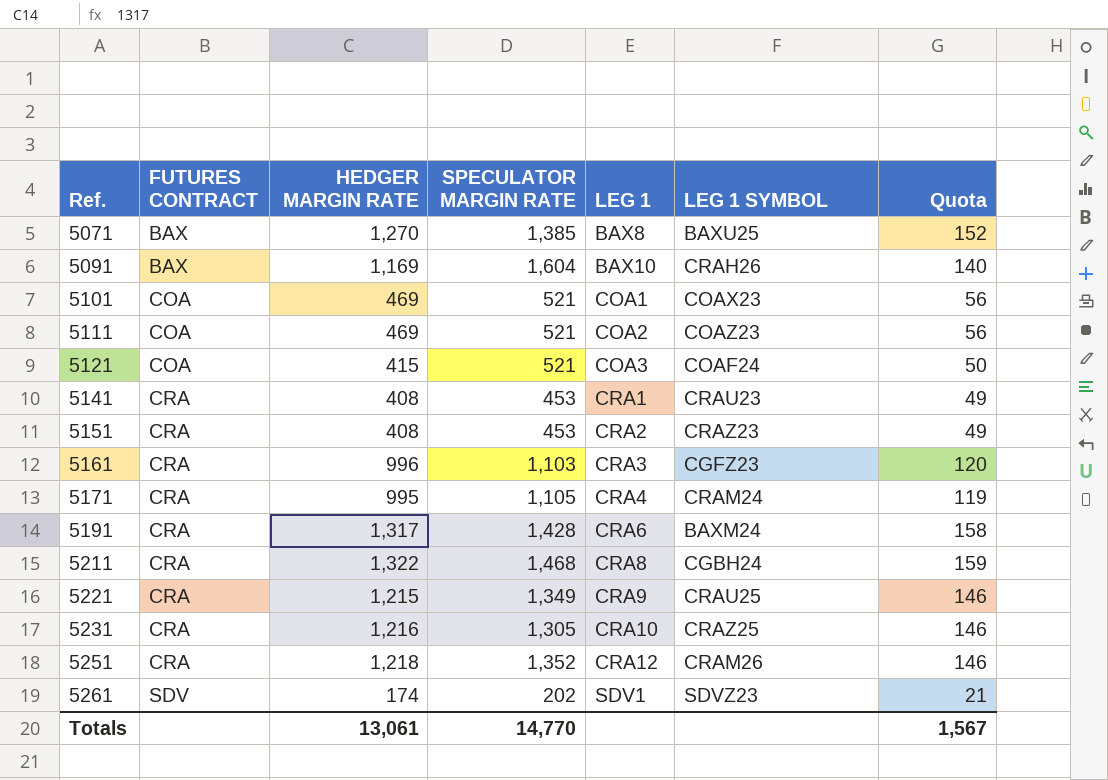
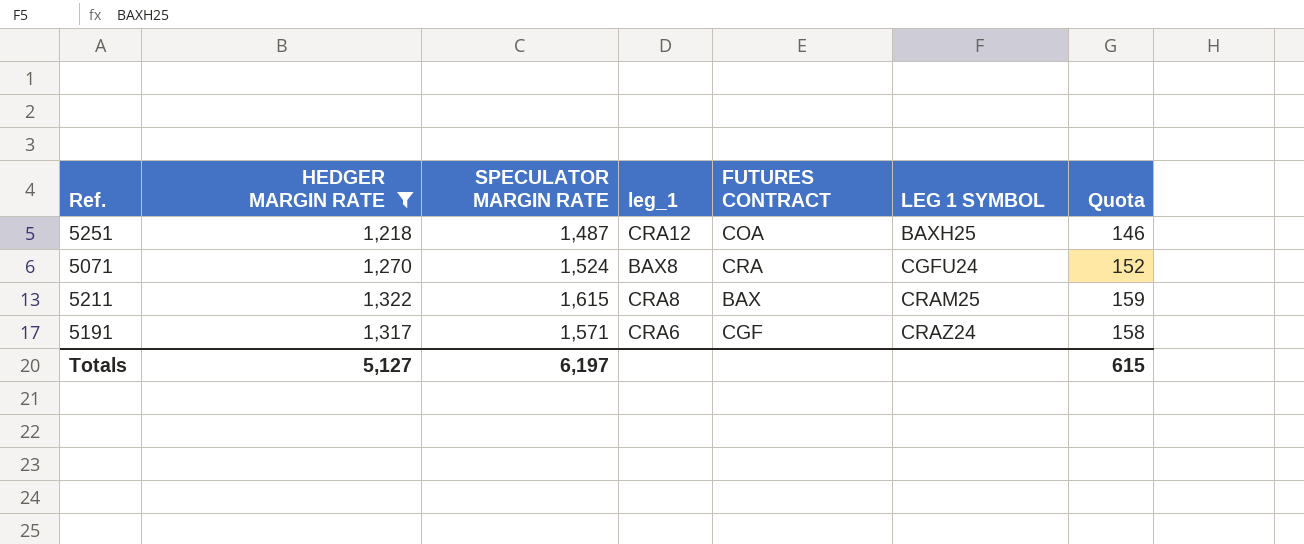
filter: none -> HEDGER MARGIN RATE >= 1,218
row order: Ref. ascending -> LEG 1 SYMBOL ascending
column name: LEG 1 -> leg_1
column FUTURES CONTRACT | position: 2 -> 5
5251 | SPECULATOR MARGIN RATE: 1,352 -> 1,487
5251 | FUTURES CONTRACT: CRA -> COA
5251 | LEG 1 SYMBOL: CRAM26 -> BAXH25
5071 | SPECULATOR MARGIN RATE: 1,385 -> 1,524
5071 | FUTURES CONTRACT: BAX -> CRA
5071 | LEG 1 SYMBOL: BAXU25 -> CGFU24
5211 | SPECULATOR MARGIN RATE: 1,468 -> 1,615
5211 | FUTURES CONTRACT: CRA -> BAX
5211 | LEG 1 SYMBOL: CGBH24 -> CRAM25
5191 | SPECULATOR MARGIN RATE: 1,428 -> 1,571
5191 | FUTURES CONTRACT: CRA -> CGF
5191 | LEG 1 SYMBOL: BAXM24 -> CRAZ24
Totals | HEDGER MARGIN RATE: 13,061 -> 5,127
Totals | SPECULATOR MARGIN RATE: 14,770 -> 6,197
Totals | Quota: 1,567 -> 615

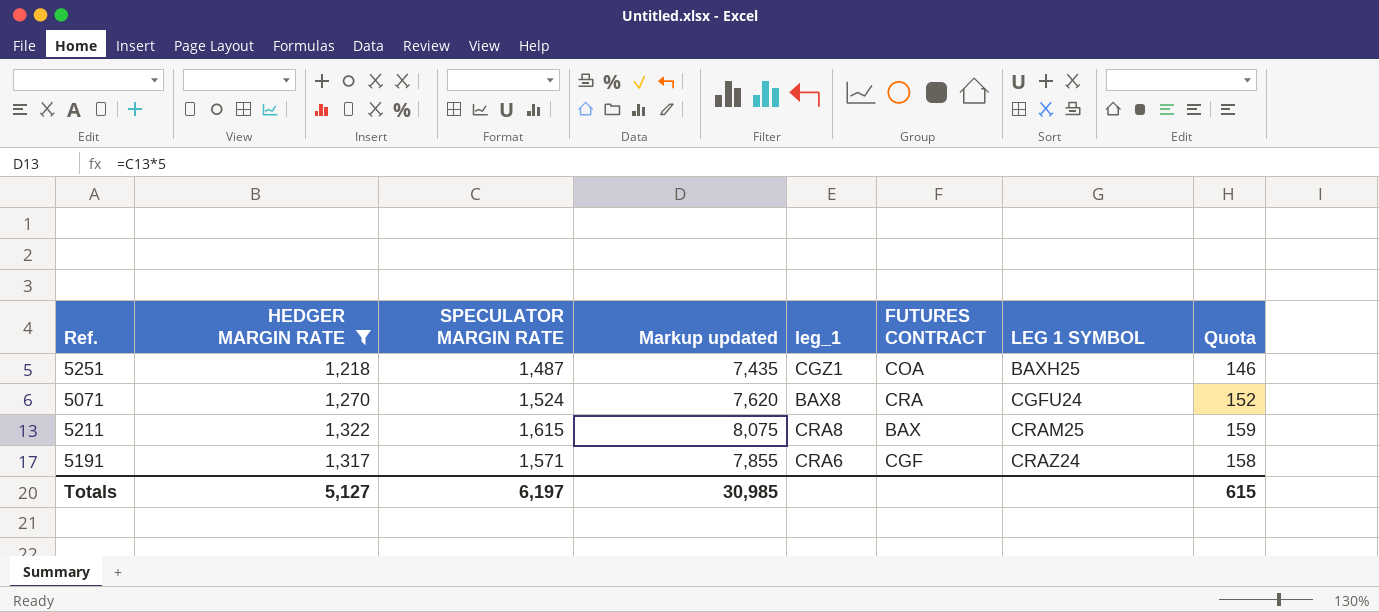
column Markup updated | formula: none -> [SPECULATOR MARGIN RATE] * 5
5251 | leg_1: CRA12 -> CGZ1

